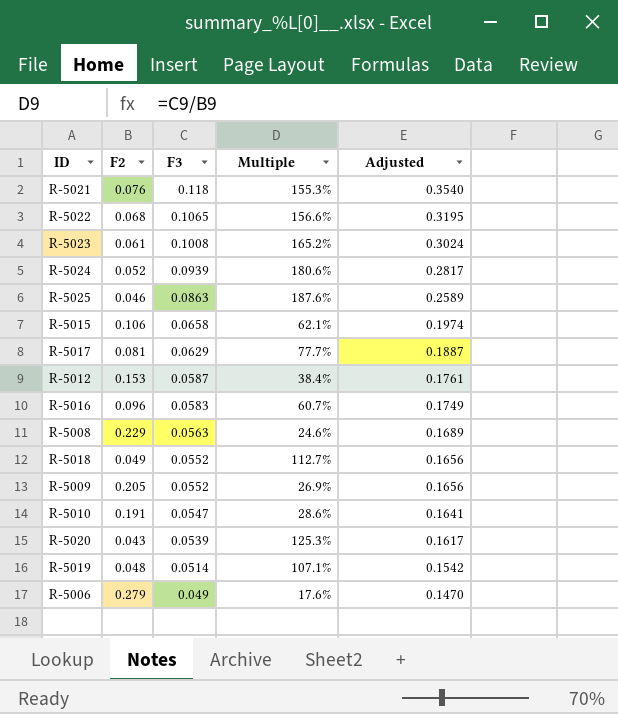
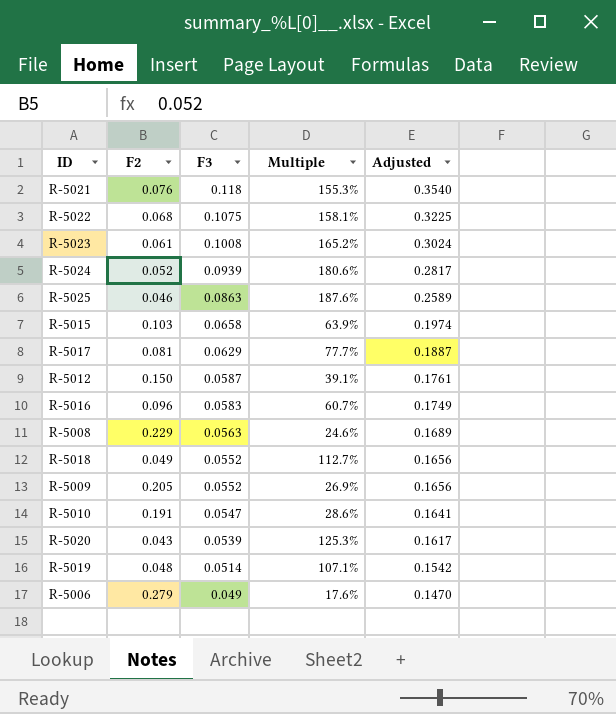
R-5022 | F3: 0.1065 -> 0.1075
R-5022 | Multiple: 156.6% -> 158.1%
R-5022 | Adjusted: 0.3195 -> 0.3225
R-5015 | F2: 0.106 -> 0.103
R-5015 | Multiple: 62.1% -> 63.9%
R-5012 | F2: 0.153 -> 0.150
R-5012 | Multiple: 38.4% -> 39.1%

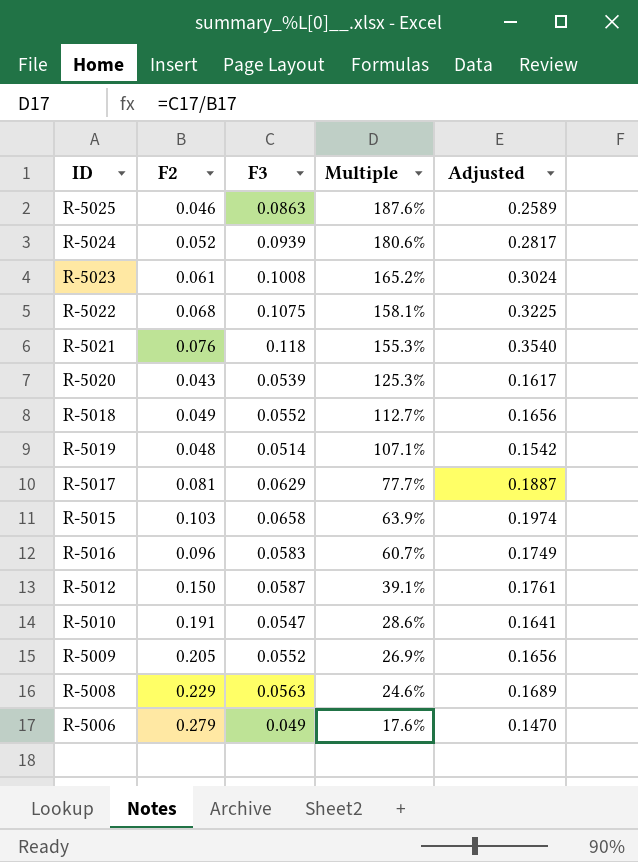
row order: F3 descending -> Multiple descending

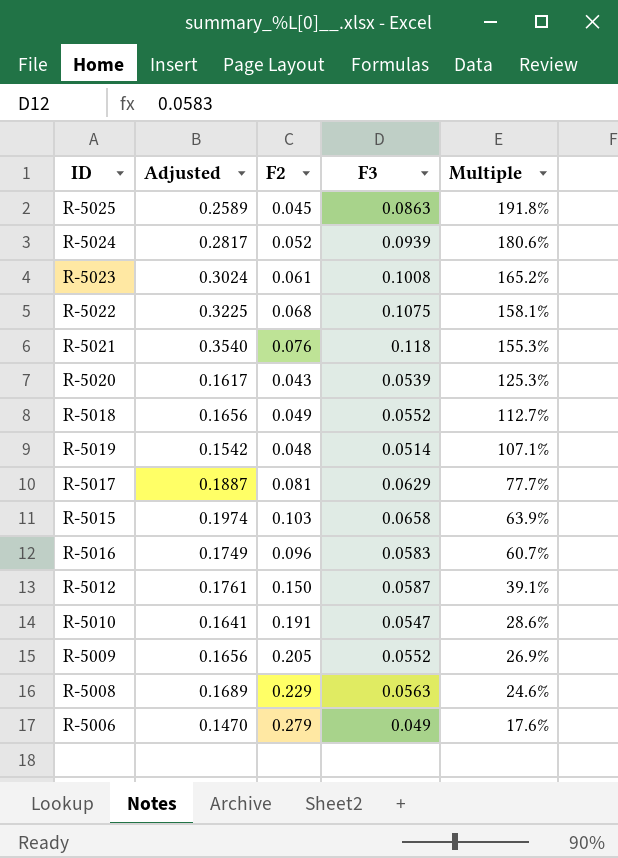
column Adjusted | position: 5 -> 2
R-5025 | F2: 0.046 -> 0.045
R-5025 | Multiple: 187.6% -> 191.8%

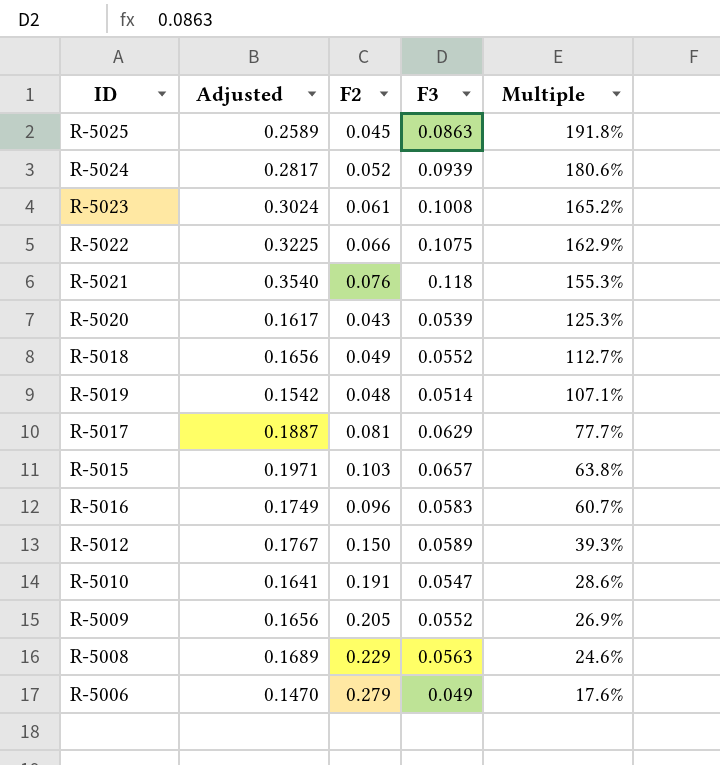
R-5022 | F2: 0.068 -> 0.066
R-5022 | Multiple: 158.1% -> 162.9%
R-5015 | Adjusted: 0.1974 -> 0.1971
R-5015 | F3: 0.0658 -> 0.0657
R-5015 | Multiple: 63.9% -> 63.8%
R-5012 | Adjusted: 0.1761 -> 0.1767
R-5012 | F3: 0.0587 -> 0.0589
R-5012 | Multiple: 39.1% -> 39.3%

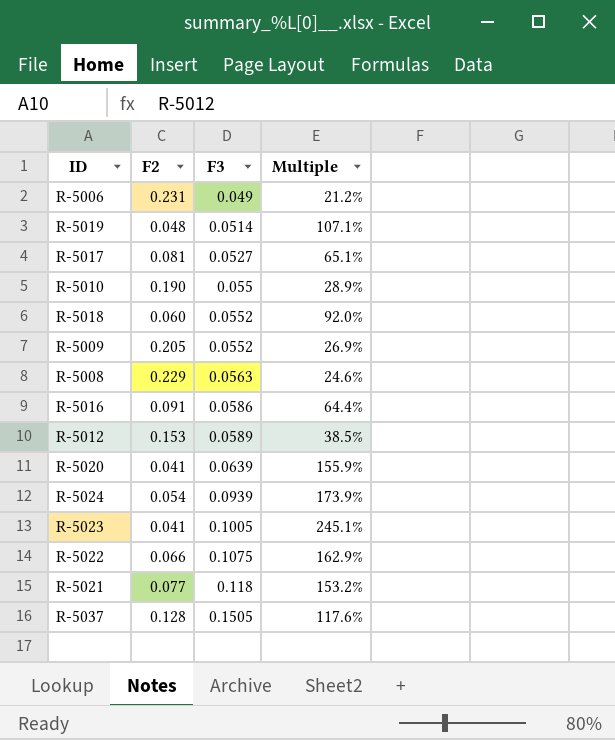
row order: Multiple descending -> F3 ascending
column Adjusted | formula: [F3] * 3 -> none
row R-5025: 0.2589 | 0.045 | 0.0863 | 191.8% -> none
row R-5015: 0.1971 | 0.103 | 0.0657 | 63.8% -> none
R-5006 | F2: 0.279 -> 0.231
R-5006 | Multiple: 17.6% -> 21.2%
R-5017 | F3: 0.0629 -> 0.0527
R-5017 | Multiple: 77.7% -> 65.1%
R-5010 | F2: 0.191 -> 0.190
R-5010 | F3: 0.0547 -> 0.055
R-5010 | Multiple: 28.6% -> 28.9%
R-5018 | F2: 0.049 -> 0.060
R-5018 | Multiple: 112.7% -> 92.0%
R-5016 | F2: 0.096 -> 0.091
R-5016 | F3: 0.0583 -> 0.0586
R-5016 | Multiple: 60.7% -> 64.4%
R-5012 | F2: 0.150 -> 0.153
R-5012 | Multiple: 39.3% -> 38.5%
R-5020 | F2: 0.043 -> 0.041
R-5020 | F3: 0.0539 -> 0.0639
R-5020 | Multiple: 125.3% -> 155.9%
R-5024 | F2: 0.052 -> 0.054
R-5024 | Multiple: 180.6% -> 173.9%
R-5023 | F2: 0.061 -> 0.041
R-5023 | F3: 0.1008 -> 0.1005
R-5023 | Multiple: 165.2% -> 245.1%
R-5021 | F2: 0.076 -> 0.077
R-5021 | Multiple: 155.3% -> 153.2%
row R-5037: none -> 0.128 | 0.1505 | 117.6%

